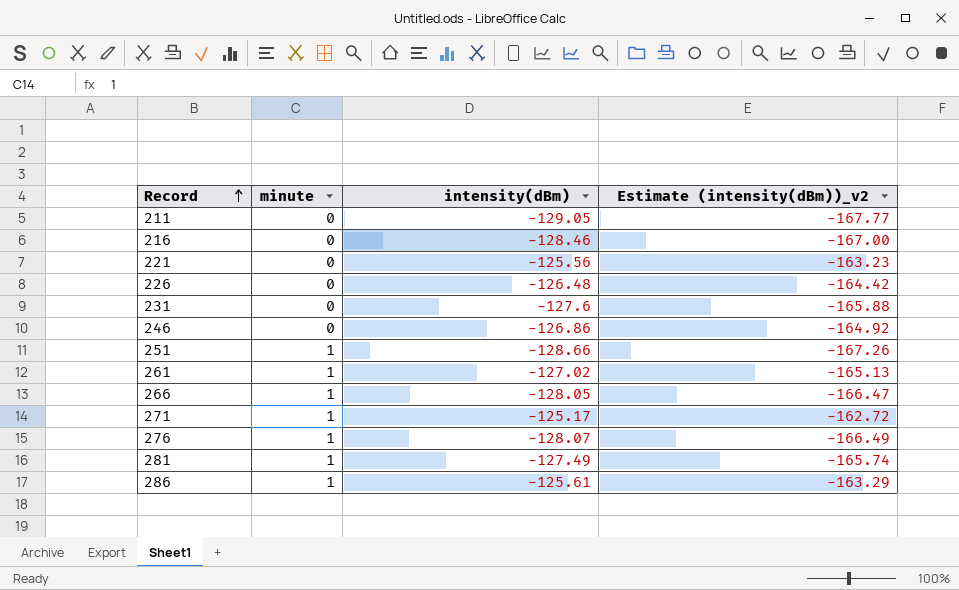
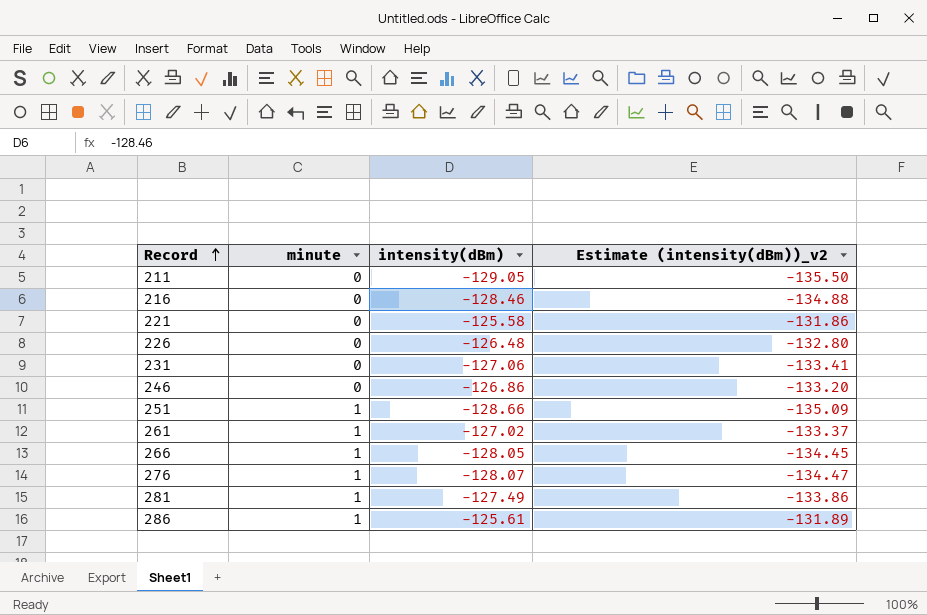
column Estimate (intensity(dBm))_v2 | formula: [intensity(dBm)] * 1.3 -> [intensity(dBm)] * 1.05
row 271: 1 | -125.17 | -162.72 -> none
221 | intensity(dBm): -125.56 -> -125.58
231 | intensity(dBm): -127.6 -> -127.06

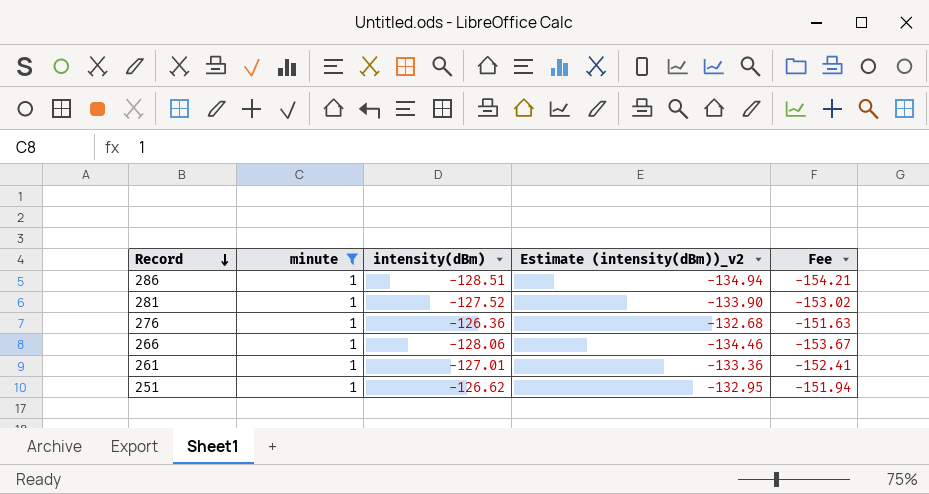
filter: none -> minute = 1
row order: Record ascending -> Record descending
column Fee | formula: none -> [intensity(dBm)] * 1.2
286 | intensity(dBm): -125.61 -> -128.51
286 | Estimate (intensity(dBm))_v2: -131.89 -> -134.94
281 | intensity(dBm): -127.49 -> -127.52
281 | Estimate (intensity(dBm))_v2: -133.86 -> -133.90
276 | intensity(dBm): -128.07 -> -126.36
276 | Estimate (intensity(dBm))_v2: -134.47 -> -132.68
266 | intensity(dBm): -128.05 -> -128.06
266 | Estimate (intensity(dBm))_v2: -134.45 -> -134.46
261 | intensity(dBm): -127.02 -> -127.01
261 | Estimate (intensity(dBm))_v2: -133.37 -> -133.36
251 | intensity(dBm): -128.66 -> -126.62
251 | Estimate (intensity(dBm))_v2: -135.09 -> -132.95

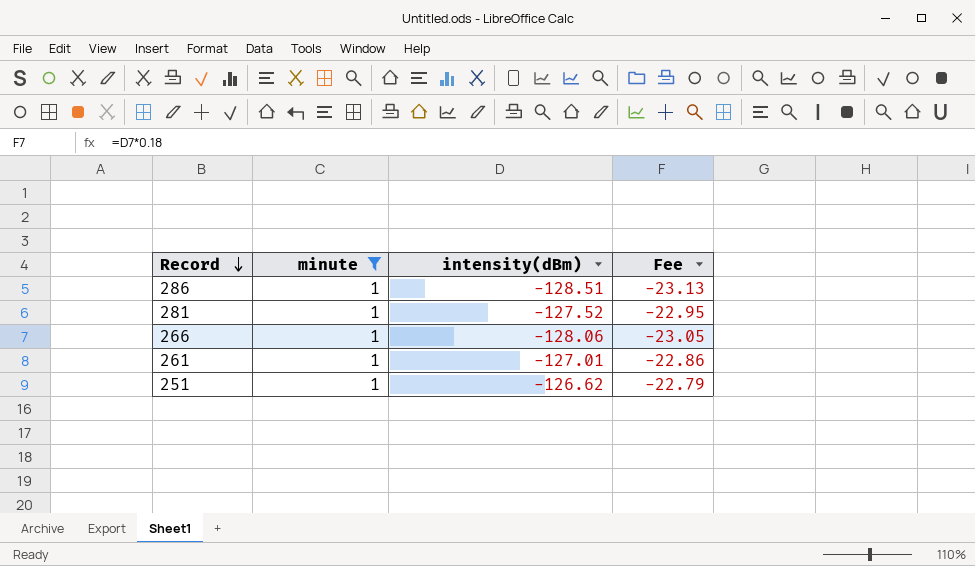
column Estimate (intensity(dBm))_v2 | formula: [intensity(dBm)] * 1.05 -> none
column Fee | formula: [intensity(dBm)] * 1.2 -> [intensity(dBm)] * 0.18
row 276: 1 | -126.36 | -132.68 | -151.63 -> none

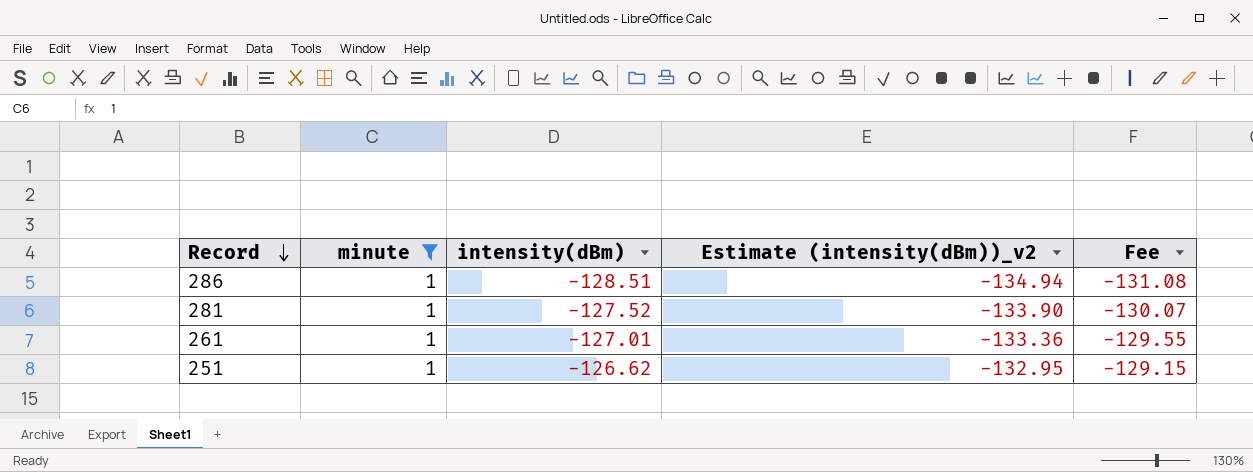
column Estimate (intensity(dBm))_v2 | formula: none -> [intensity(dBm)] * 1.05
column Fee | formula: [intensity(dBm)] * 0.18 -> [intensity(dBm)] * 1.02
row 266: 1 | -128.06 | -23.05 -> none

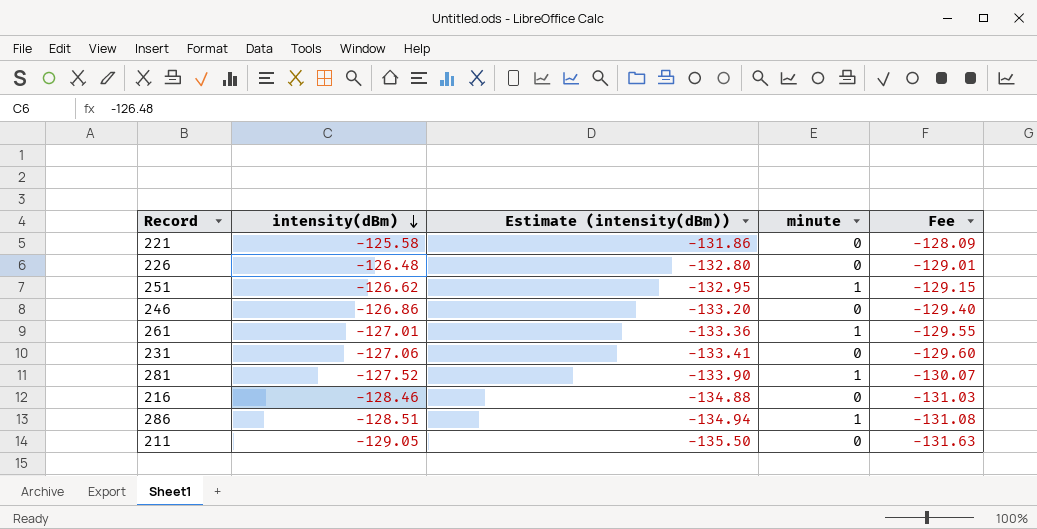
filter: minute = 1 -> none
row order: Record descending -> intensity(dBm) descending
column name: Estimate (intensity(dBm))_v2 -> Estimate (intensity(dBm))
column minute | position: 2 -> 4

